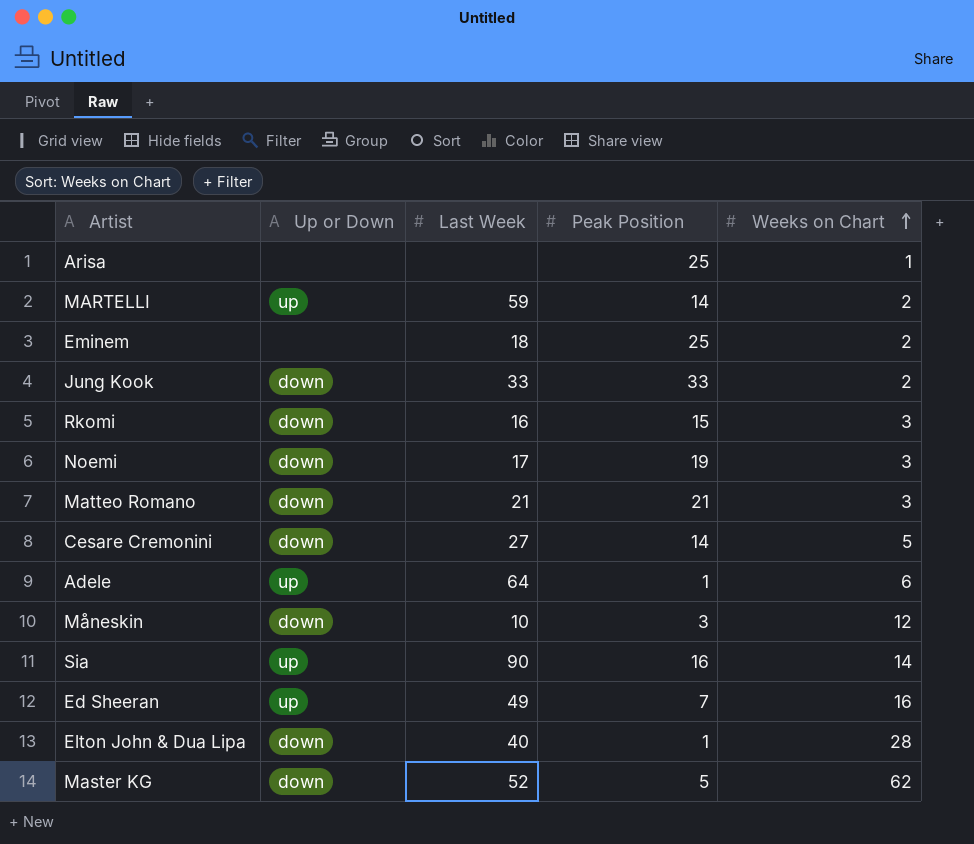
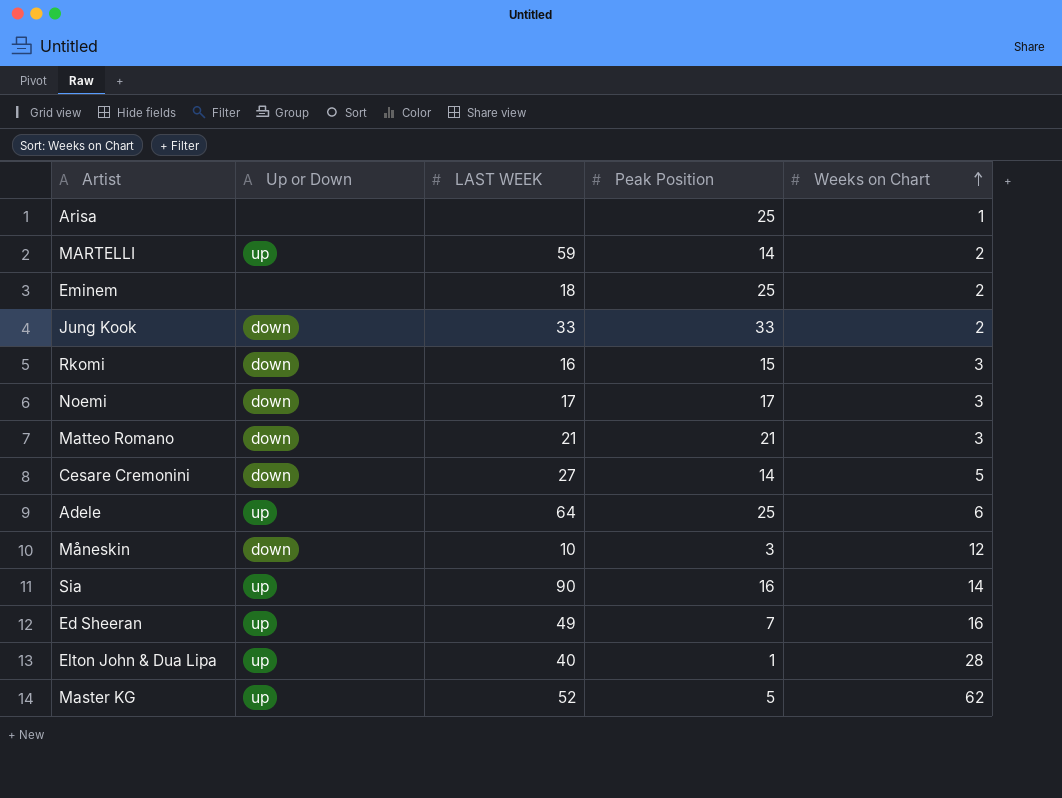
column name: Last Week -> LAST WEEK
Noemi | Peak Position: 19 -> 17
Adele | Peak Position: 1 -> 25
Elton John & Dua Lipa | Up or Down: down -> up
Master KG | Up or Down: down -> up

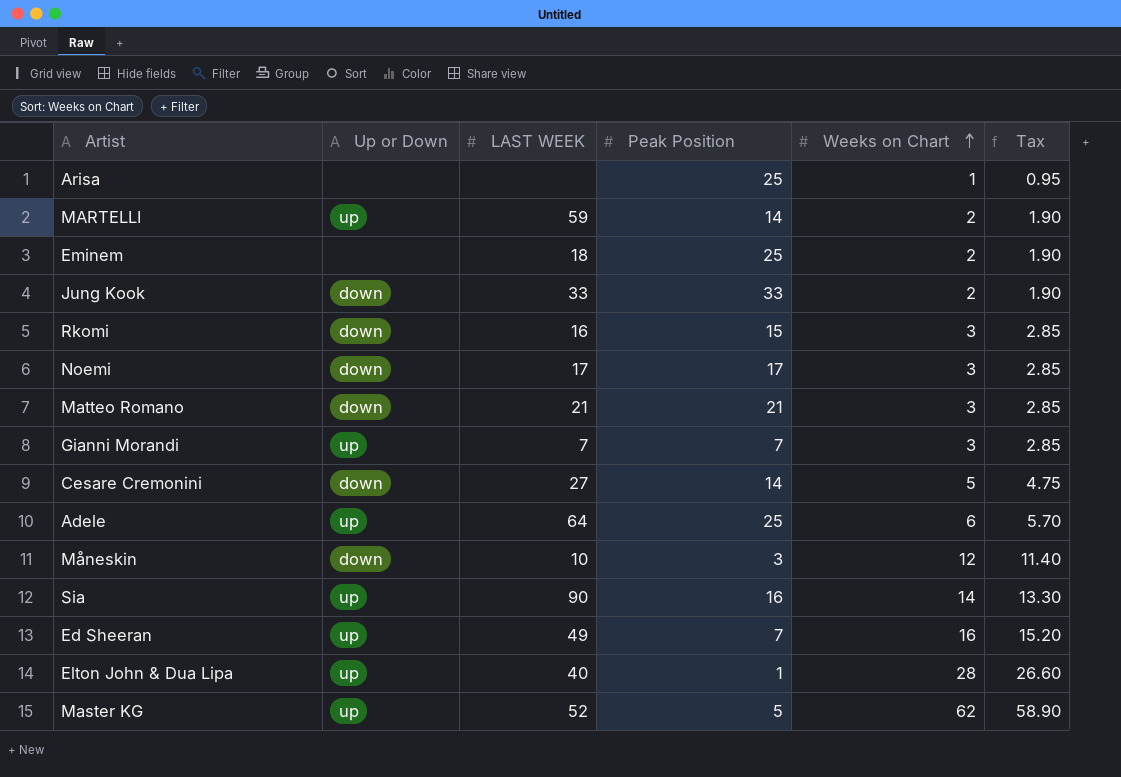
column Tax | formula: none -> [Weeks on Chart] * 0.95
row Gianni Morandi: none -> up | 7 | 7 | 3 | 2.85

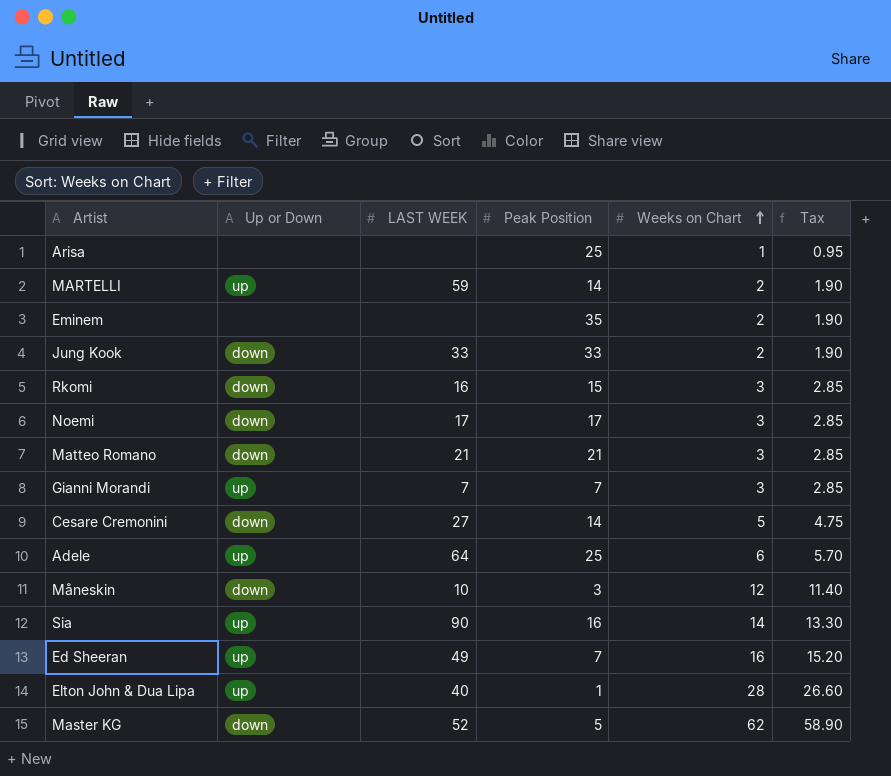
Eminem | LAST WEEK: 18 -> none
Eminem | Peak Position: 25 -> 35
Master KG | Up or Down: up -> down

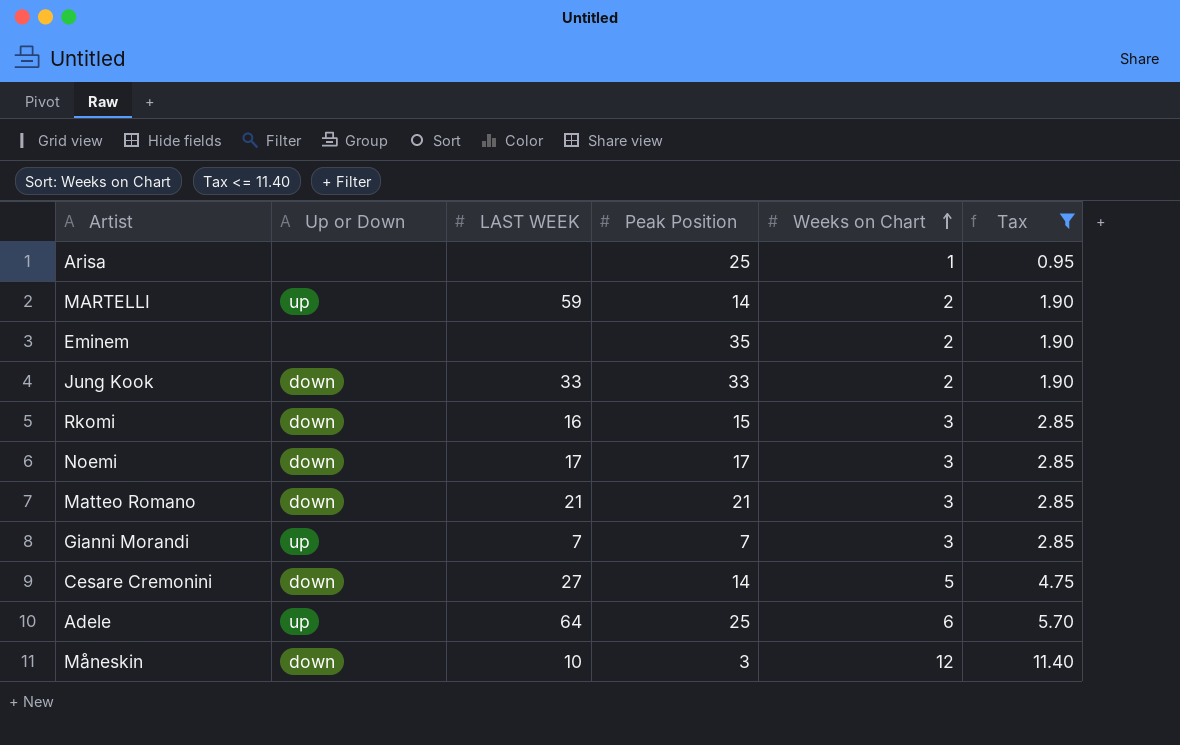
filter: none -> Tax <= 11.40

